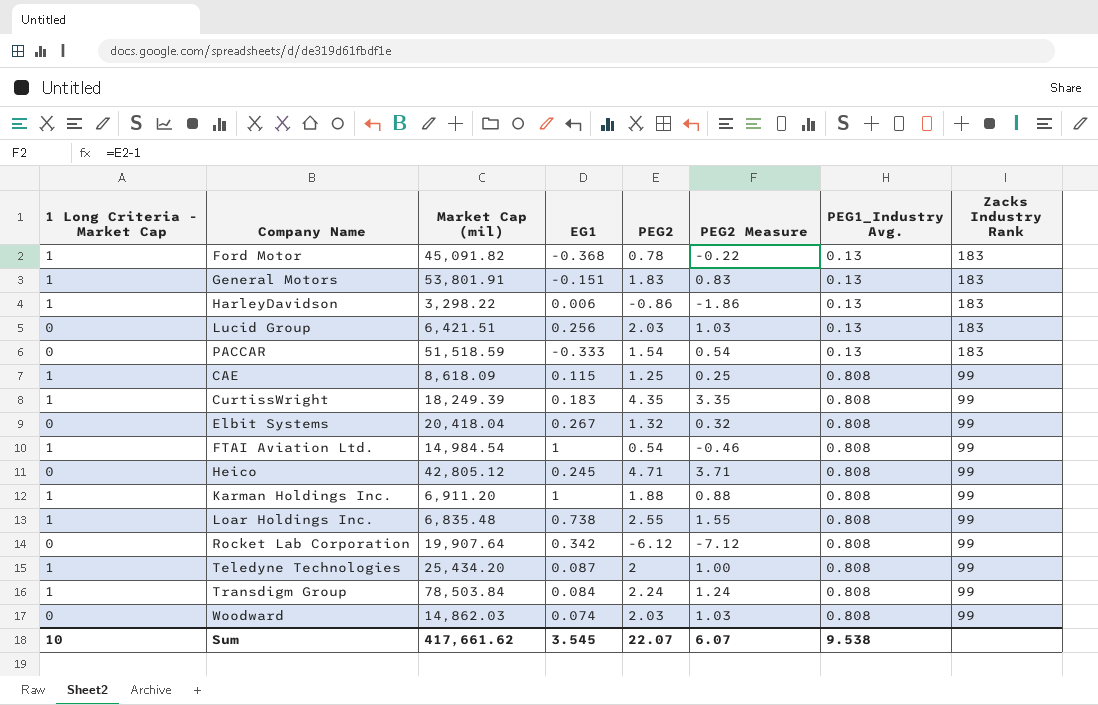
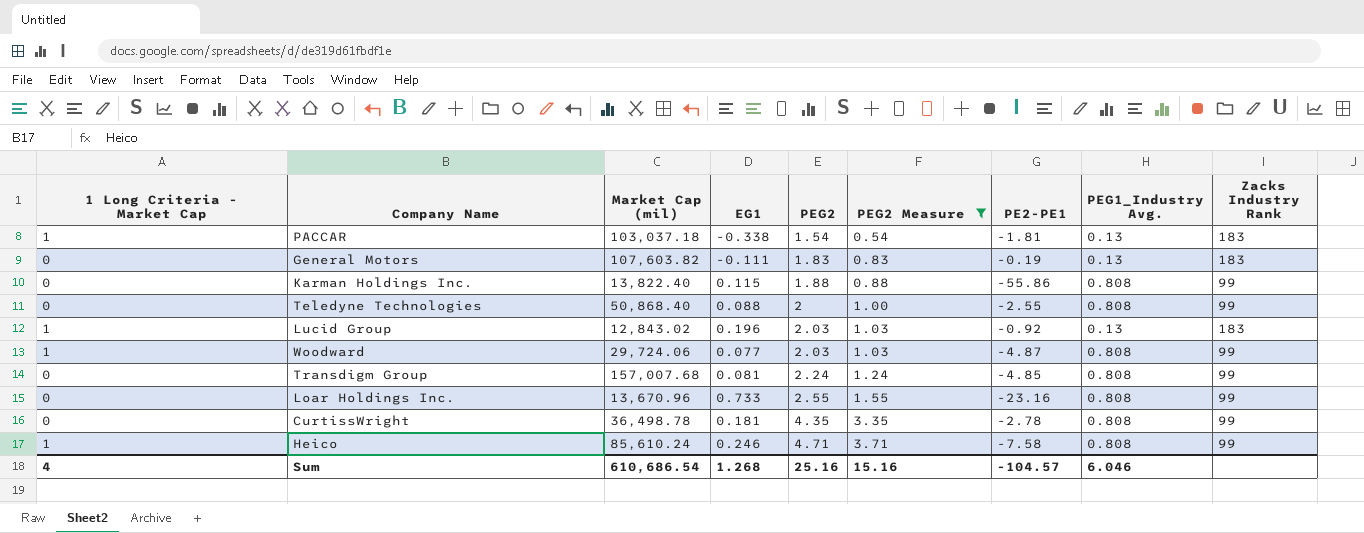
filter: none -> PEG2 Measure >= 0.54
row order: PEG1_Industry Avg. ascending -> PEG2 ascending
column PE2-PE1 | position: none -> 7
PACCAR | 1 Long Criteria - Market Cap: 0 -> 1
PACCAR | Market Cap (mil): 51,518.59 -> 103,037.18
PACCAR | EG1: -0.333 -> -0.338
General Motors | 1 Long Criteria - Market Cap: 1 -> 0
General Motors | Market Cap (mil): 53,801.91 -> 107,603.82
General Motors | EG1: -0.151 -> -0.111
Karman Holdings Inc. | 1 Long Criteria - Market Cap: 1 -> 0
Karman Holdings Inc. | Market Cap (mil): 6,911.20 -> 13,822.40
Karman Holdings Inc. | EG1: 1 -> 0.115
Teledyne Technologies | 1 Long Criteria - Market Cap: 1 -> 0
Teledyne Technologies | Market Cap (mil): 25,434.20 -> 50,868.40
Teledyne Technologies | EG1: 0.087 -> 0.088
Lucid Group | 1 Long Criteria - Market Cap: 0 -> 1
Lucid Group | Market Cap (mil): 6,421.51 -> 12,843.02
Lucid Group | EG1: 0.256 -> 0.196
Woodward | 1 Long Criteria - Market Cap: 0 -> 1
Woodward | Market Cap (mil): 14,862.03 -> 29,724.06
Woodward | EG1: 0.074 -> 0.077
Transdigm Group | 1 Long Criteria - Market Cap: 1 -> 0
Transdigm Group | Market Cap (mil): 78,503.84 -> 157,007.68
Transdigm Group | EG1: 0.084 -> 0.081
Loar Holdings Inc. | 1 Long Criteria - Market Cap: 1 -> 0
Loar Holdings Inc. | Market Cap (mil): 6,835.48 -> 13,670.96
Loar Holdings Inc. | EG1: 0.738 -> 0.733
CurtissWright | 1 Long Criteria - Market Cap: 1 -> 0
CurtissWright | Market Cap (mil): 18,249.39 -> 36,498.78
CurtissWright | EG1: 0.183 -> 0.181
Heico | 1 Long Criteria - Market Cap: 0 -> 1
Heico | Market Cap (mil): 42,805.12 -> 85,610.24
Heico | EG1: 0.245 -> 0.246
Sum | 1 Long Criteria - Market Cap: 10 -> 4
Sum | Market Cap (mil): 417,661.62 -> 610,686.54
Sum | EG1: 3.545 -> 1.268
Sum | PEG2: 22.07 -> 25.16
Sum | PEG2 Measure: 6.07 -> 15.16
Sum | PEG1_Industry Avg.: 9.538 -> 6.046

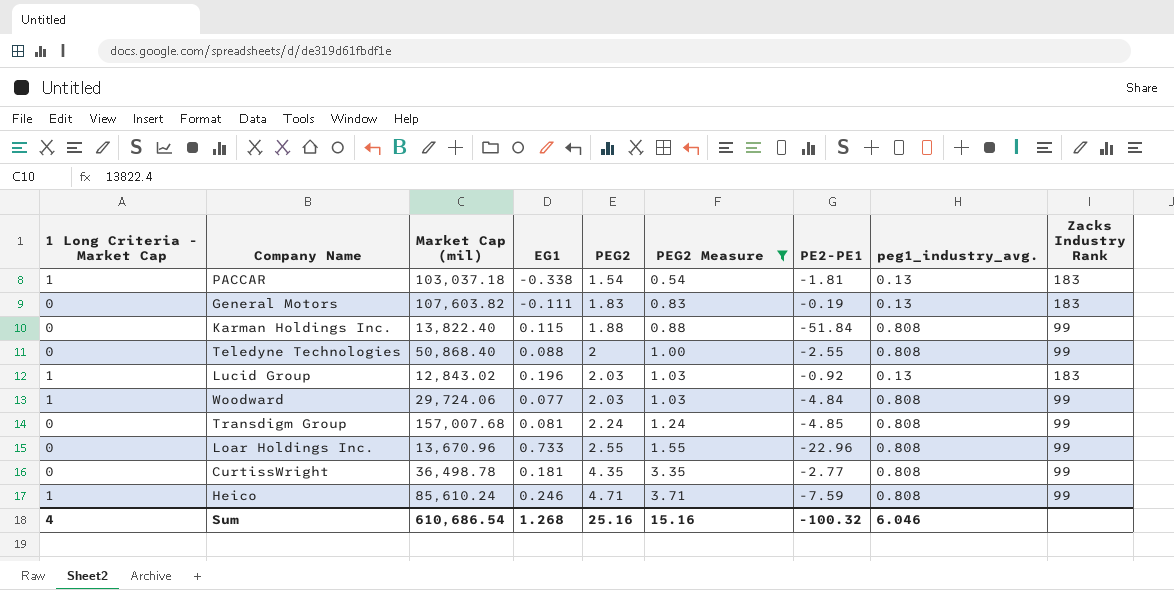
column name: PEG1_Industry Avg. -> peg1_industry_avg.
Karman Holdings Inc. | PE2-PE1: -55.86 -> -51.84
Woodward | PE2-PE1: -4.87 -> -4.84
Loar Holdings Inc. | PE2-PE1: -23.16 -> -22.96
CurtissWright | PE2-PE1: -2.78 -> -2.77
Heico | PE2-PE1: -7.58 -> -7.59
Sum | PE2-PE1: -104.57 -> -100.32

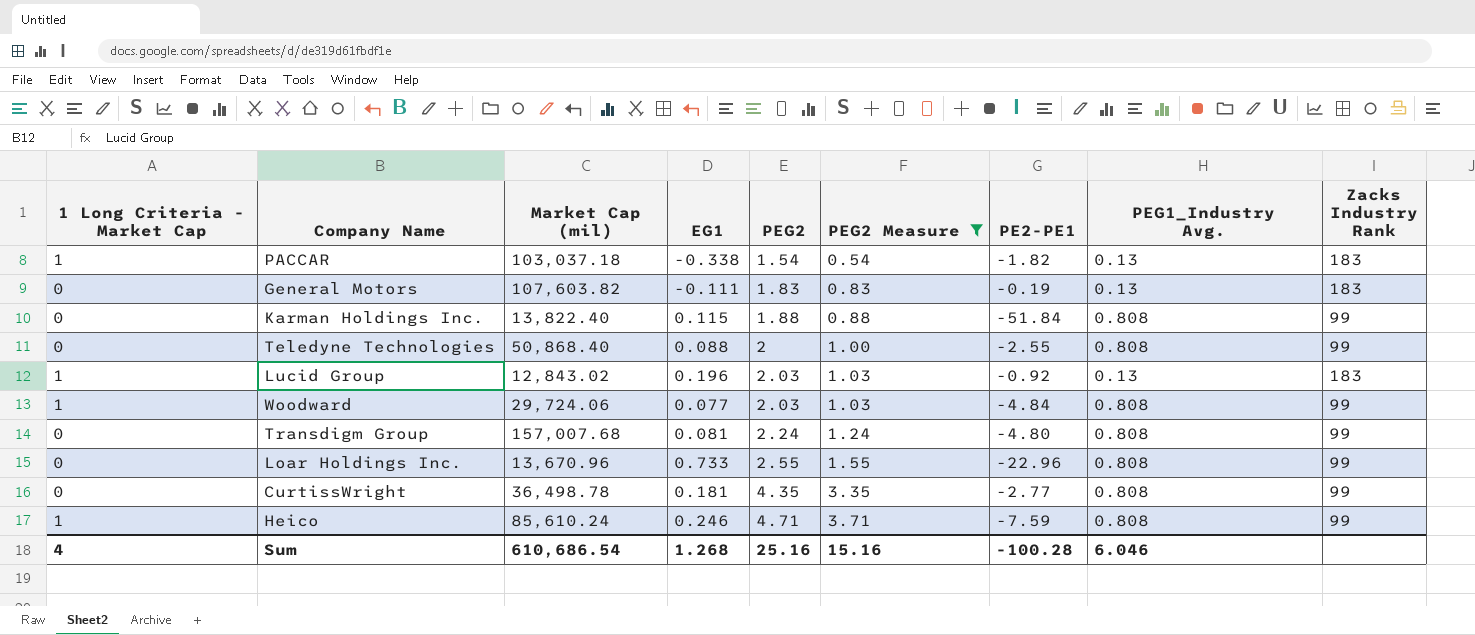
column name: peg1_industry_avg. -> PEG1_Industry Avg.
PACCAR | PE2-PE1: -1.81 -> -1.82
Transdigm Group | PE2-PE1: -4.85 -> -4.80
Sum | PE2-PE1: -100.32 -> -100.28

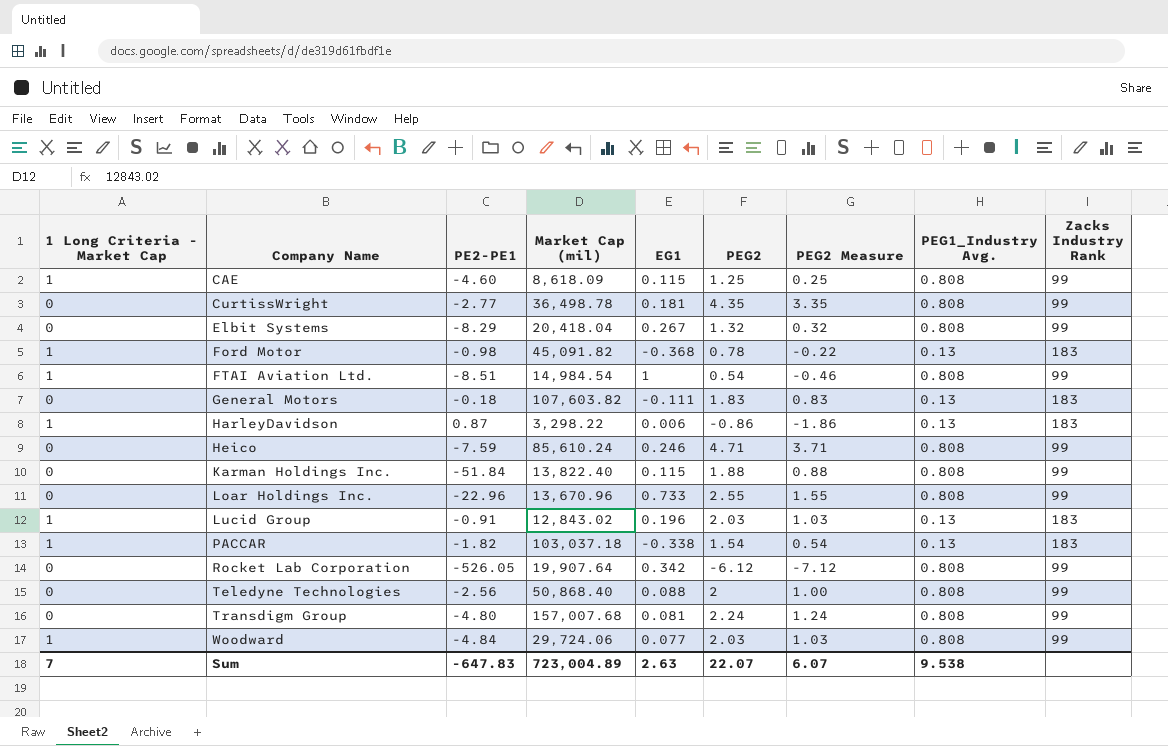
filter: PEG2 Measure >= 0.54 -> none
row order: PEG2 ascending -> Company Name ascending
column PE2-PE1 | position: 7 -> 3
General Motors | PE2-PE1: -0.19 -> -0.18
Heico | 1 Long Criteria - Market Cap: 1 -> 0
Lucid Group | PE2-PE1: -0.92 -> -0.91
Teledyne Technologies | PE2-PE1: -2.55 -> -2.56
Sum | 1 Long Criteria - Market Cap: 4 -> 7
Sum | PE2-PE1: -100.28 -> -647.83
Sum | Market Cap (mil): 610,686.54 -> 723,004.89
Sum | EG1: 1.268 -> 2.63
Sum | PEG2: 25.16 -> 22.07
Sum | PEG2 Measure: 15.16 -> 6.07
Sum | PEG1_Industry Avg.: 6.046 -> 9.538

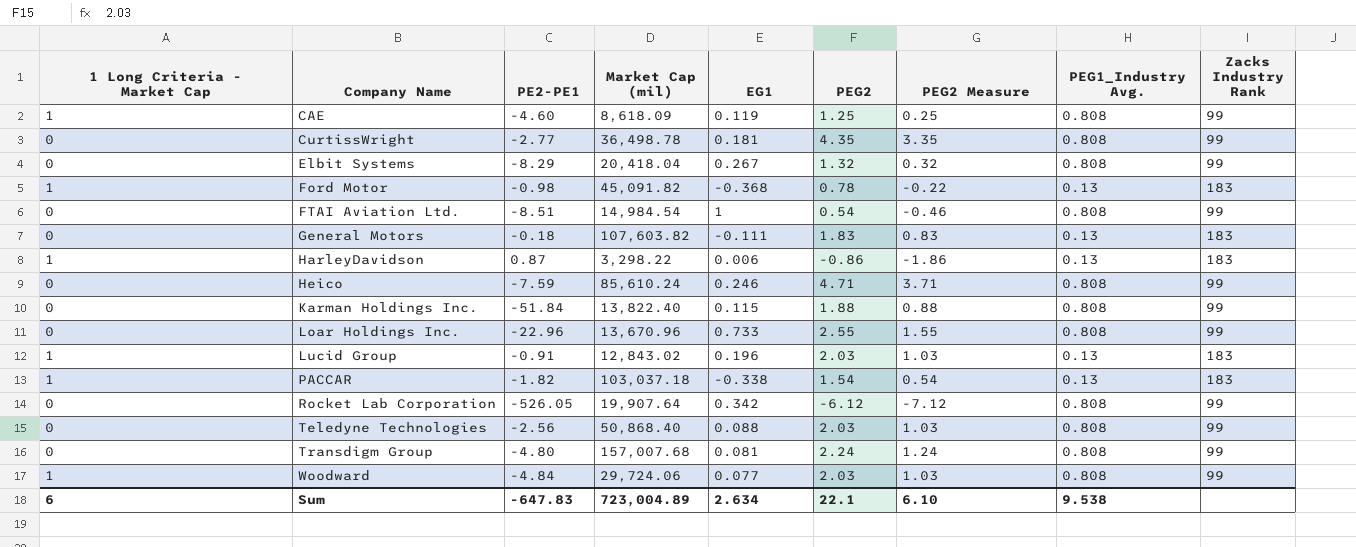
CAE | EG1: 0.115 -> 0.119
FTAI Aviation Ltd. | 1 Long Criteria - Market Cap: 1 -> 0
Teledyne Technologies | PEG2: 2 -> 2.03
Teledyne Technologies | PEG2 Measure: 1.00 -> 1.03
Sum | 1 Long Criteria - Market Cap: 7 -> 6
Sum | EG1: 2.63 -> 2.634
Sum | PEG2: 22.07 -> 22.1
Sum | PEG2 Measure: 6.07 -> 6.10

